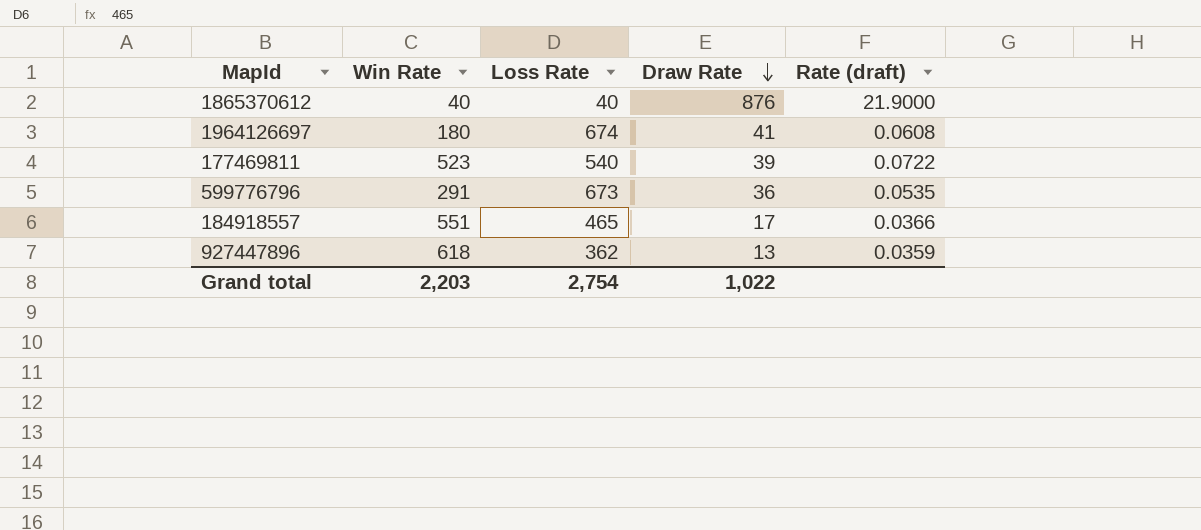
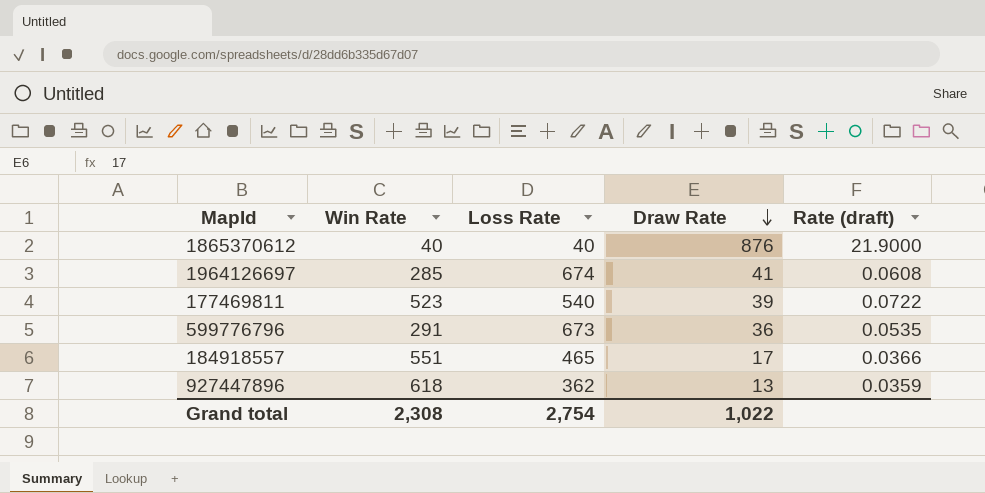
1964126697 | Win Rate: 180 -> 285
Grand total | Win Rate: 2,203 -> 2,308

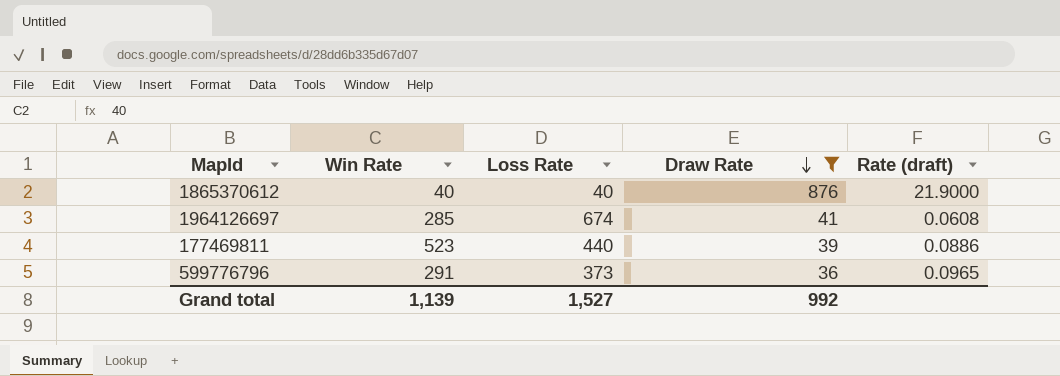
filter: none -> Draw Rate >= 36
177469811 | Loss Rate: 540 -> 440
177469811 | Rate (draft): 0.0722 -> 0.0886
599776796 | Loss Rate: 673 -> 373
599776796 | Rate (draft): 0.0535 -> 0.0965
Grand total | Win Rate: 2,308 -> 1,139
Grand total | Loss Rate: 2,754 -> 1,527
Grand total | Draw Rate: 1,022 -> 992

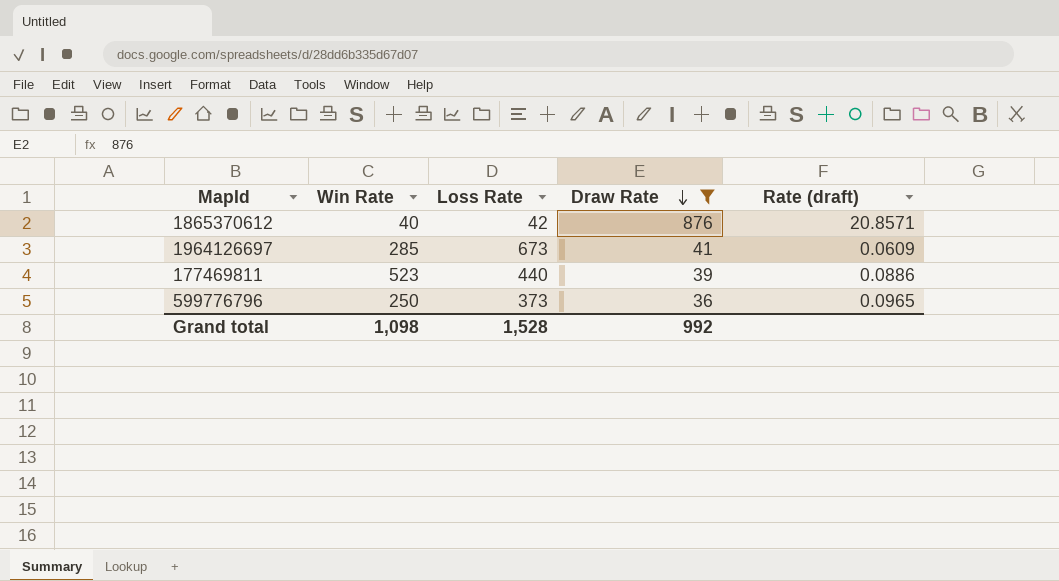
1865370612 | Loss Rate: 40 -> 42
1865370612 | Rate (draft): 21.9000 -> 20.8571
1964126697 | Loss Rate: 674 -> 673
1964126697 | Rate (draft): 0.0608 -> 0.0609
599776796 | Win Rate: 291 -> 250
Grand total | Win Rate: 1,139 -> 1,098
Grand total | Loss Rate: 1,527 -> 1,528

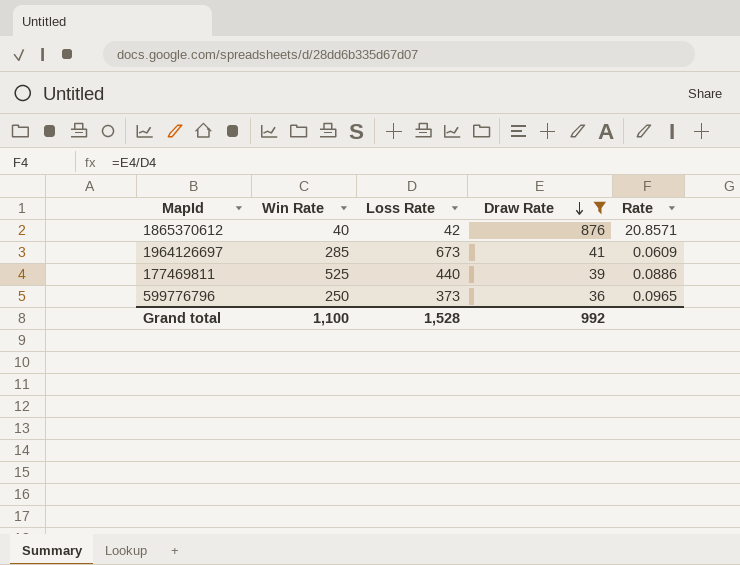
column name: Rate (draft) -> Rate
177469811 | Win Rate: 523 -> 525
Grand total | Win Rate: 1,098 -> 1,100

